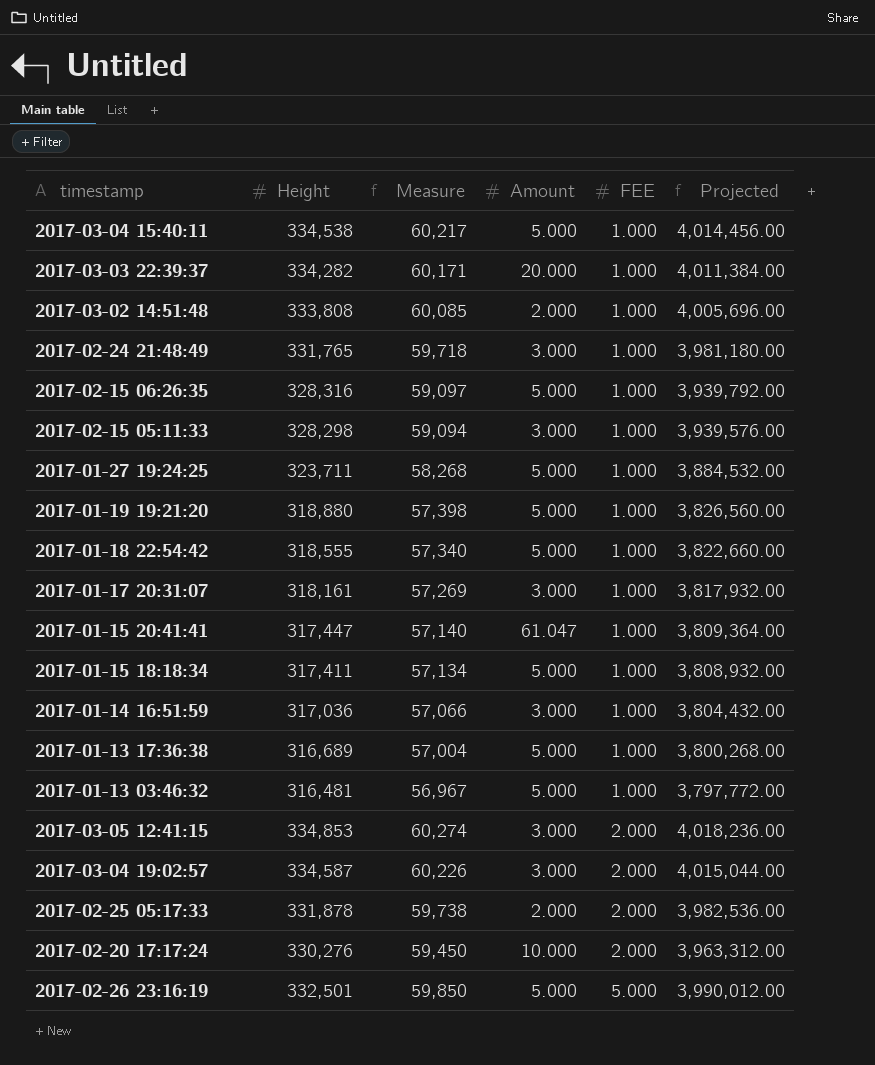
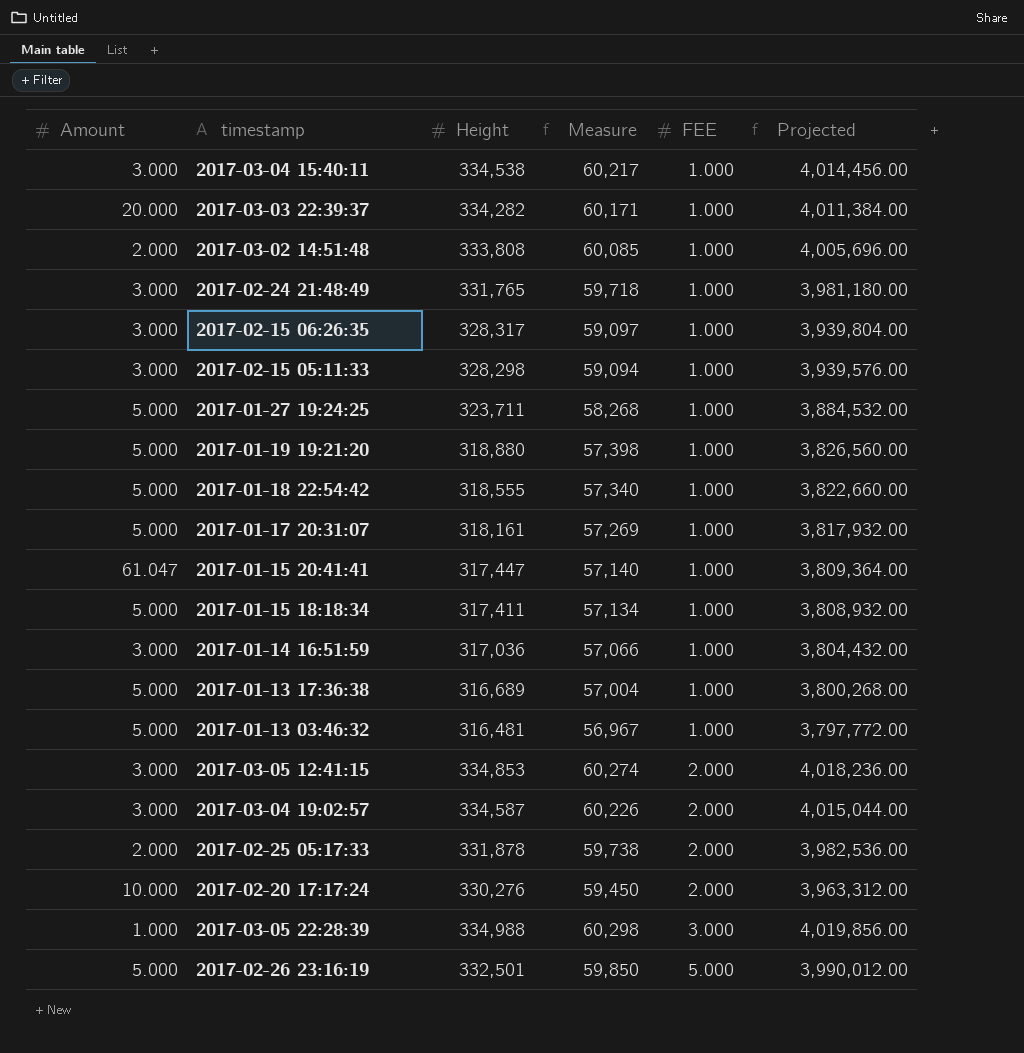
column Amount | position: 4 -> 1
2017-03-04 15:40:11 | Amount: 5.000 -> 3.000
2017-02-15 06:26:35 | Amount: 5.000 -> 3.000
2017-02-15 06:26:35 | Height: 328,316 -> 328,317
2017-02-15 06:26:35 | Projected: 3,939,792.00 -> 3,939,804.00
2017-01-17 20:31:07 | Amount: 3.000 -> 5.000
row 2017-03-05 22:28:39: none -> 1.000 | 334,988 | 60,298 | 3.000 | 4,019,856.00

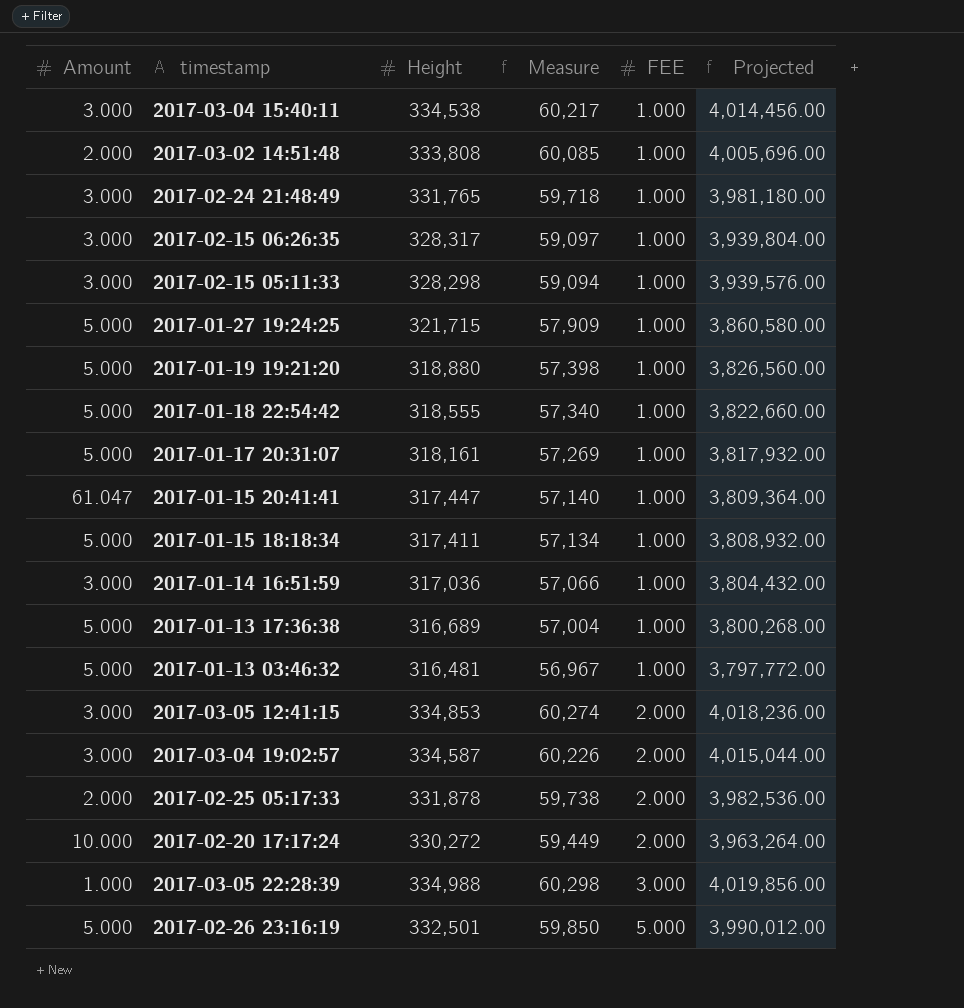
row 2017-03-03 22:39:37: 20.000 | 334,282 | 60,171 | 1.000 | 4,011,384.00 -> none
2017-01-27 19:24:25 | Height: 323,711 -> 321,715
2017-01-27 19:24:25 | Measure: 58,268 -> 57,909
2017-01-27 19:24:25 | Projected: 3,884,532.00 -> 3,860,580.00
2017-02-20 17:17:24 | Height: 330,276 -> 330,272
2017-02-20 17:17:24 | Measure: 59,450 -> 59,449
2017-02-20 17:17:24 | Projected: 3,963,312.00 -> 3,963,264.00

